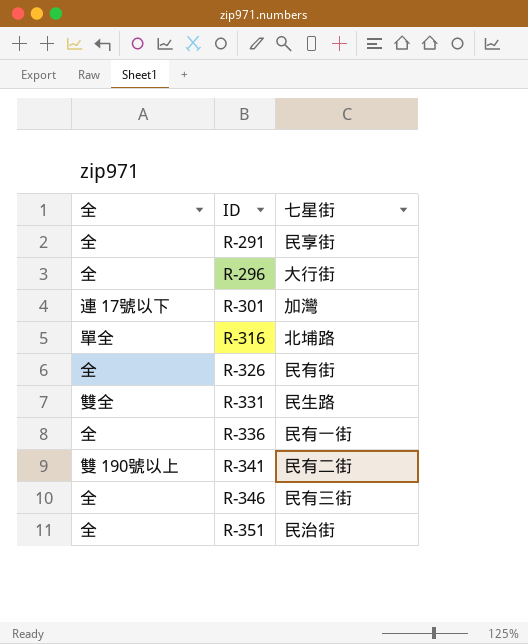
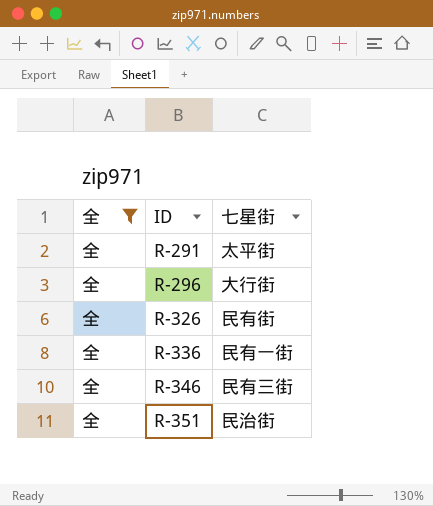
filter: none -> 全 = 全
R-291 | 七星街: 民享街 -> 太平街

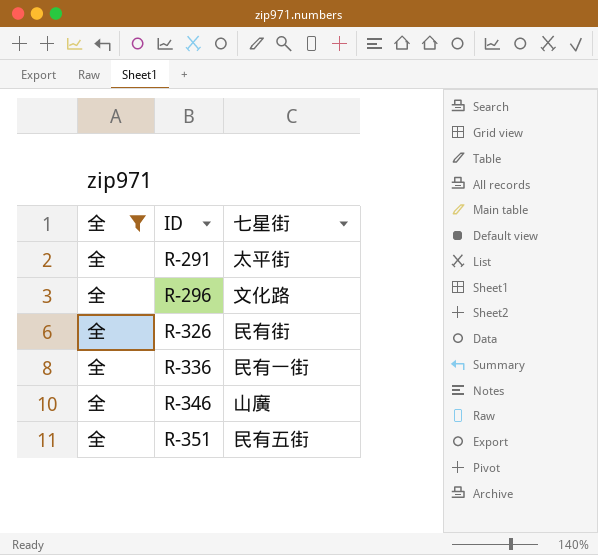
R-296 | 七星街: 大行街 -> 文化路
R-346 | 七星街: 民有三街 -> 山廣
R-351 | 七星街: 民治街 -> 民有五街

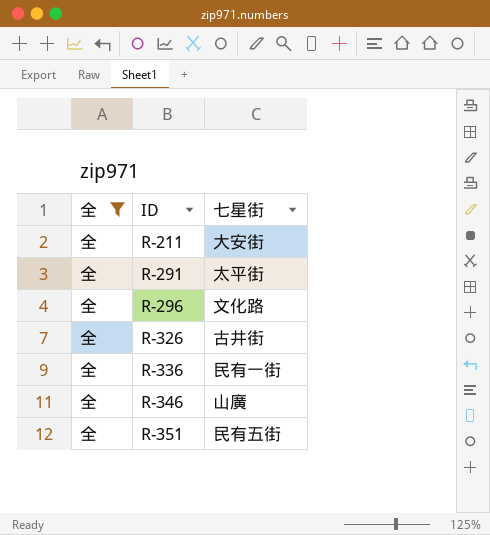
row R-211: none -> 全 | 大安街
R-326 | 七星街: 民有街 -> 古井街

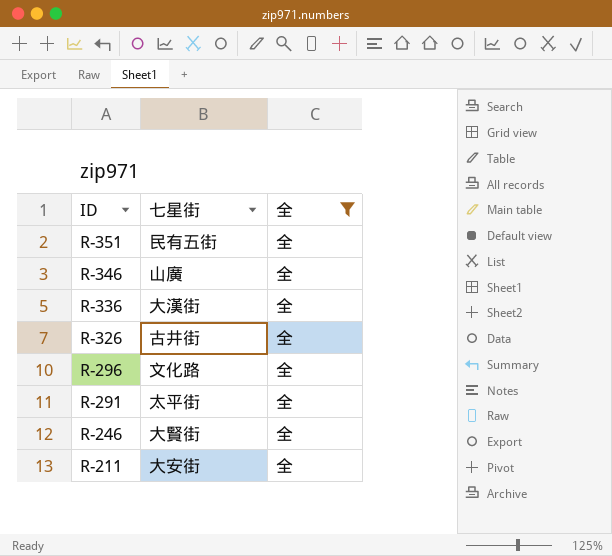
row order: ID ascending -> ID descending
column 全 | position: 1 -> 3
R-336 | 七星街: 民有一街 -> 大漢街
row R-246: none -> 大賢街 | 全

